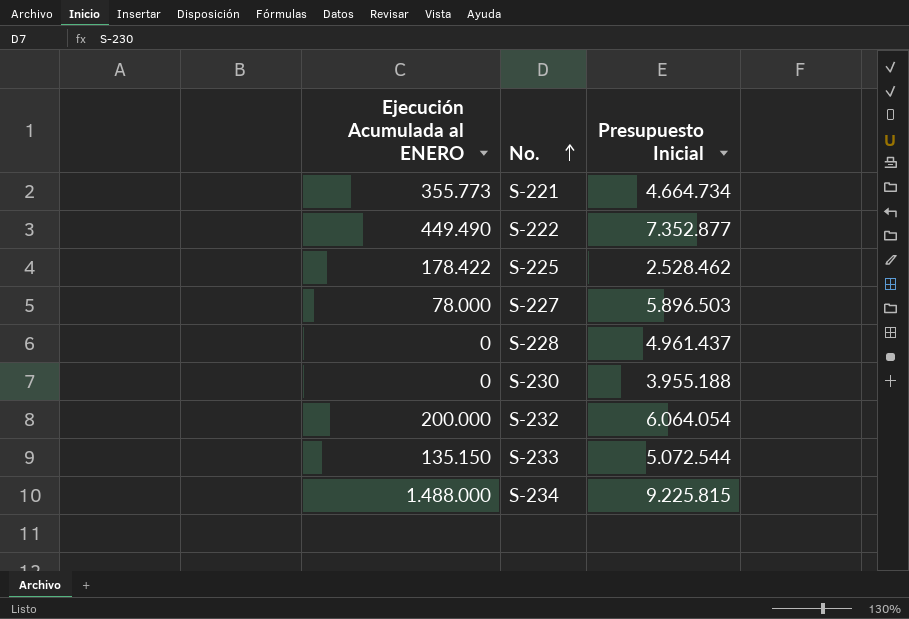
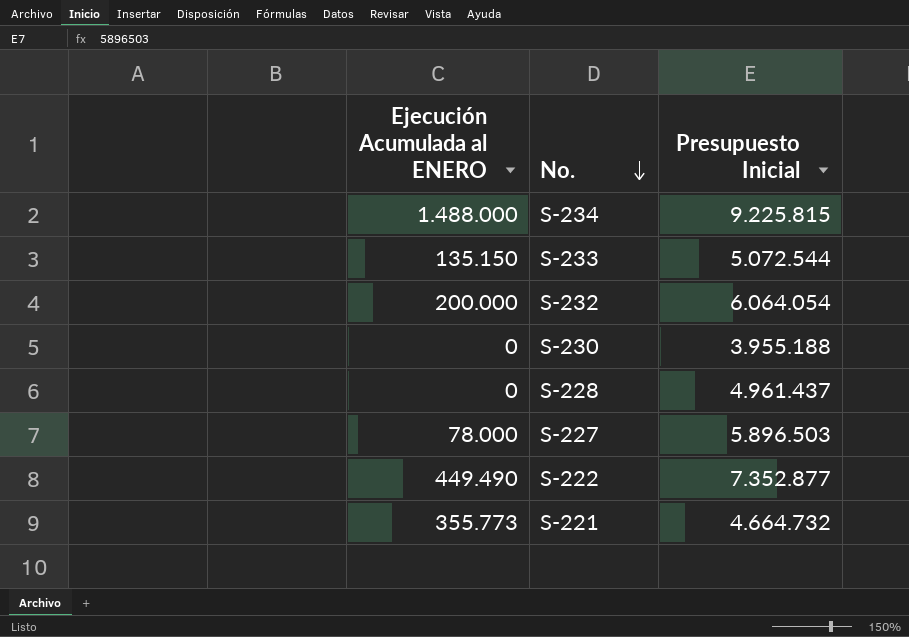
row order: No. ascending -> No. descending
row S-225: 178.422 | 2.528.462 -> none
S-221 | Presupuesto Inicial: 4.664.734 -> 4.664.732

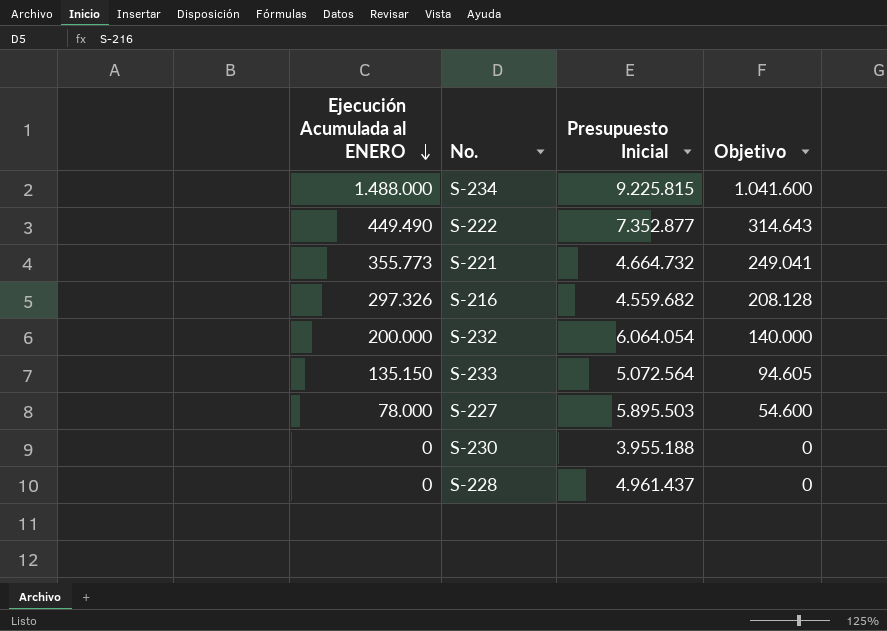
row order: No. descending -> Ejecución Acumulada al ENERO descending
column Objetivo | formula: none -> [Ejecución Acumulada al ENERO] * 0,7
row S-216: none -> 297.326 | 4.559.682 | 208.128
S-233 | Presupuesto Inicial: 5.072.544 -> 5.072.564
S-227 | Presupuesto Inicial: 5.896.503 -> 5.895.503

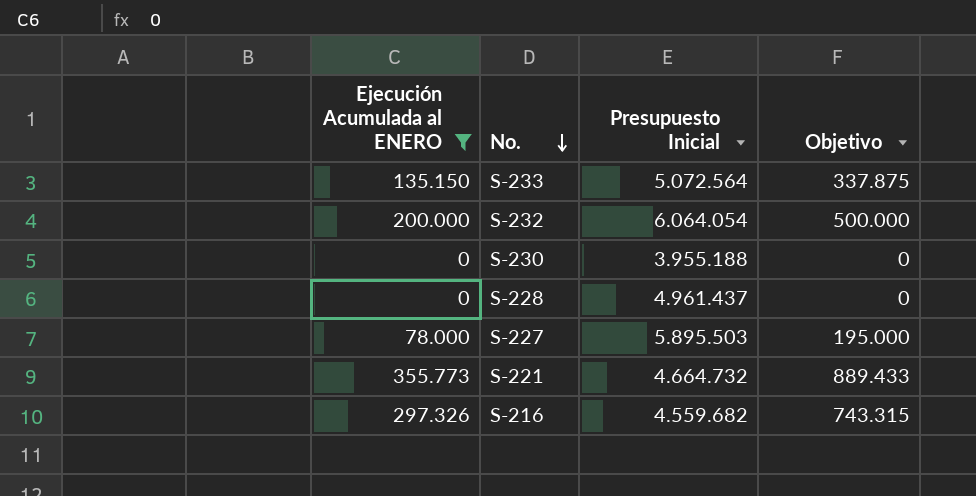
filter: none -> Ejecución Acumulada al ENERO <= 355.773
row order: Ejecución Acumulada al ENERO descending -> No. descending
column Objetivo | formula: [Ejecución Acumulada al ENERO] * 0,7 -> [Ejecución Acumulada al ENERO] * 2,5

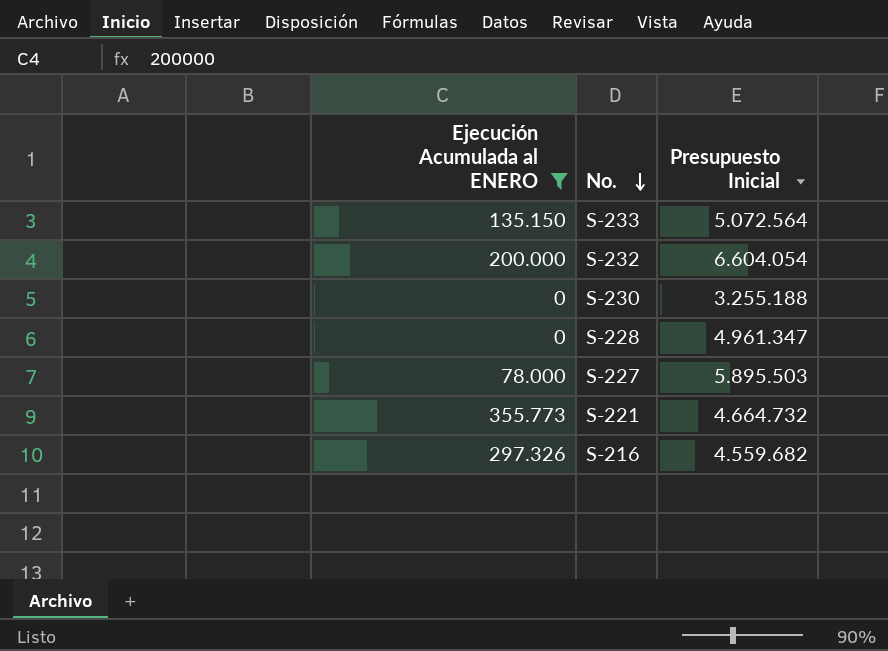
column Objetivo | formula: [Ejecución Acumulada al ENERO] * 2,5 -> none
S-232 | Presupuesto Inicial: 6.064.054 -> 6.604.054
S-230 | Presupuesto Inicial: 3.955.188 -> 3.255.188
S-228 | Presupuesto Inicial: 4.961.437 -> 4.961.347

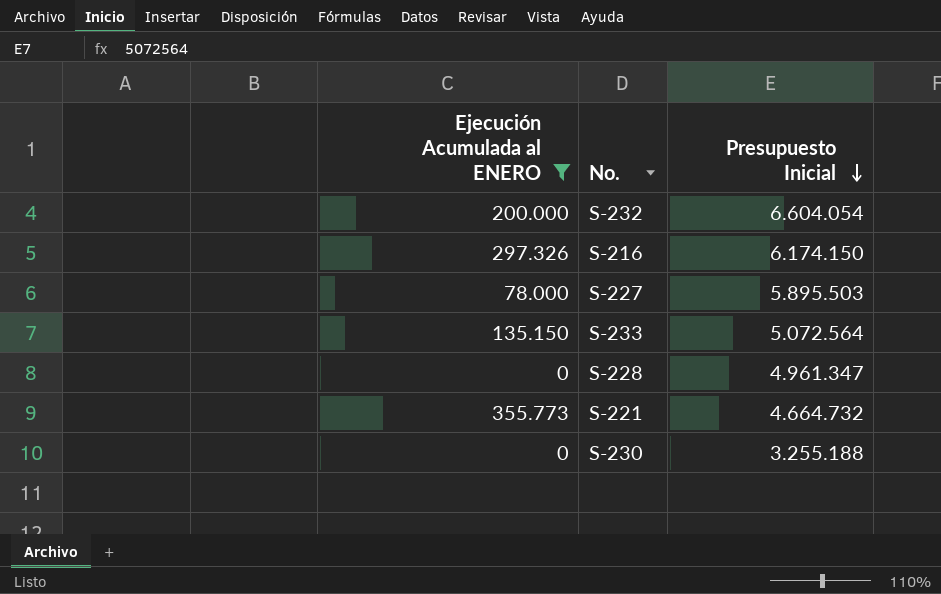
row order: No. descending -> Presupuesto Inicial descending
S-216 | Presupuesto Inicial: 4.559.682 -> 6.174.150

